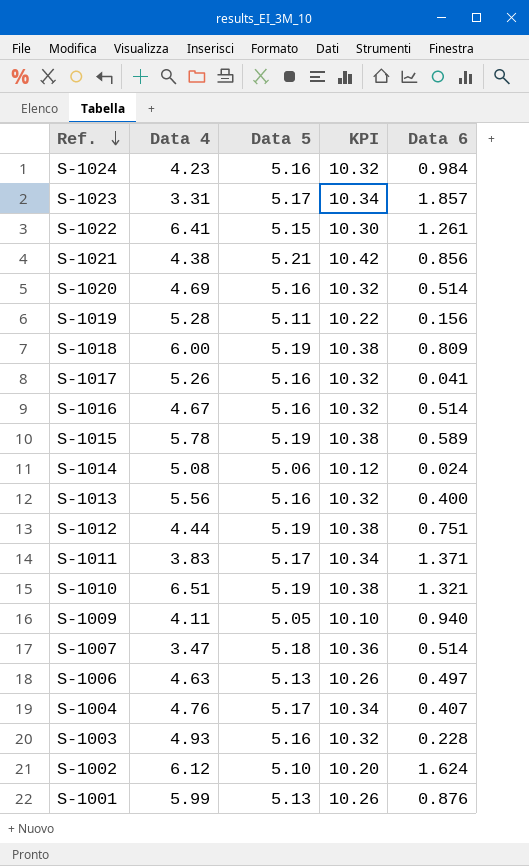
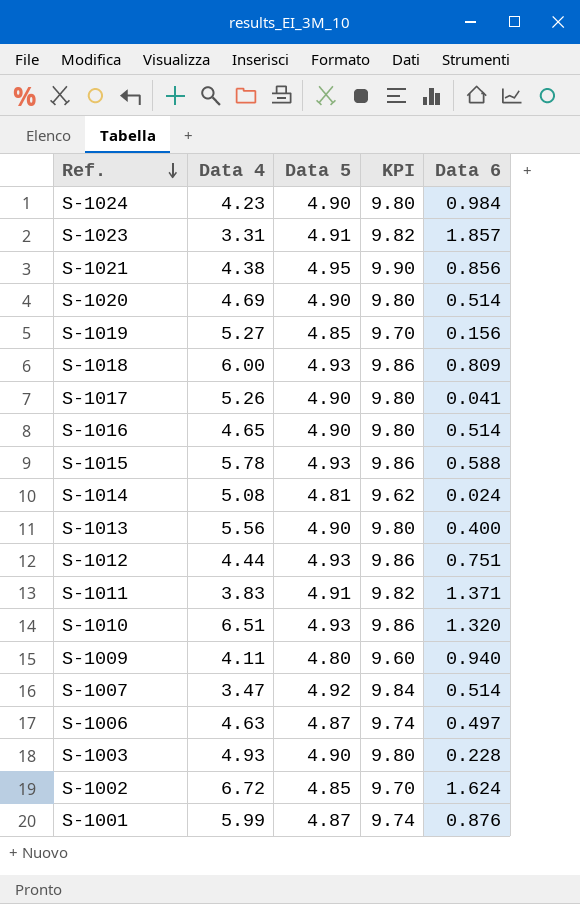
row S-1022: 6.41 | 5.15 | 10.30 | 1.261 -> none
row S-1004: 4.76 | 5.17 | 10.34 | 0.407 -> none
S-1024 | Data 5: 5.16 -> 4.90
S-1024 | KPI: 10.32 -> 9.80
S-1023 | Data 5: 5.17 -> 4.91
S-1023 | KPI: 10.34 -> 9.82
S-1021 | Data 5: 5.21 -> 4.95
S-1021 | KPI: 10.42 -> 9.90
S-1020 | Data 5: 5.16 -> 4.90
S-1020 | KPI: 10.32 -> 9.80
S-1019 | Data 4: 5.28 -> 5.27
S-1019 | Data 5: 5.11 -> 4.85
S-1019 | KPI: 10.22 -> 9.70
S-1018 | Data 5: 5.19 -> 4.93
S-1018 | KPI: 10.38 -> 9.86
S-1017 | Data 5: 5.16 -> 4.90
S-1017 | KPI: 10.32 -> 9.80
S-1016 | Data 4: 4.67 -> 4.65
S-1016 | Data 5: 5.16 -> 4.90
S-1016 | KPI: 10.32 -> 9.80
S-1015 | Data 5: 5.19 -> 4.93
S-1015 | KPI: 10.38 -> 9.86
S-1015 | Data 6: 0.589 -> 0.588
S-1014 | Data 5: 5.06 -> 4.81
S-1014 | KPI: 10.12 -> 9.62
S-1013 | Data 5: 5.16 -> 4.90
S-1013 | KPI: 10.32 -> 9.80
S-1012 | Data 5: 5.19 -> 4.93
S-1012 | KPI: 10.38 -> 9.86
S-1011 | Data 5: 5.17 -> 4.91
S-1011 | KPI: 10.34 -> 9.82
S-1010 | Data 5: 5.19 -> 4.93
S-1010 | KPI: 10.38 -> 9.86
S-1010 | Data 6: 1.321 -> 1.320
S-1009 | Data 5: 5.05 -> 4.80
S-1009 | KPI: 10.10 -> 9.60
S-1007 | Data 5: 5.18 -> 4.92
S-1007 | KPI: 10.36 -> 9.84
S-1006 | Data 5: 5.13 -> 4.87
S-1006 | KPI: 10.26 -> 9.74
S-1003 | Data 5: 5.16 -> 4.90
S-1003 | KPI: 10.32 -> 9.80
S-1002 | Data 4: 6.12 -> 6.72
S-1002 | Data 5: 5.10 -> 4.85
S-1002 | KPI: 10.20 -> 9.70
S-1001 | Data 5: 5.13 -> 4.87
S-1001 | KPI: 10.26 -> 9.74

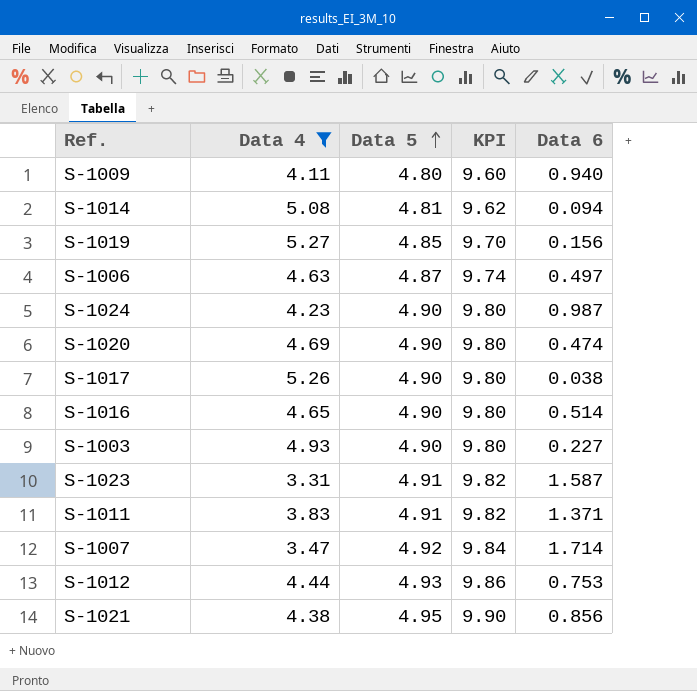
filter: none -> Data 4 <= 5.27
row order: Ref. descending -> Data 5 ascending
S-1014 | Data 6: 0.024 -> 0.094
S-1024 | Data 6: 0.984 -> 0.987
S-1020 | Data 6: 0.514 -> 0.474
S-1017 | Data 6: 0.041 -> 0.038
S-1003 | Data 6: 0.228 -> 0.227
S-1023 | Data 6: 1.857 -> 1.587
S-1007 | Data 6: 0.514 -> 1.714
S-1012 | Data 6: 0.751 -> 0.753

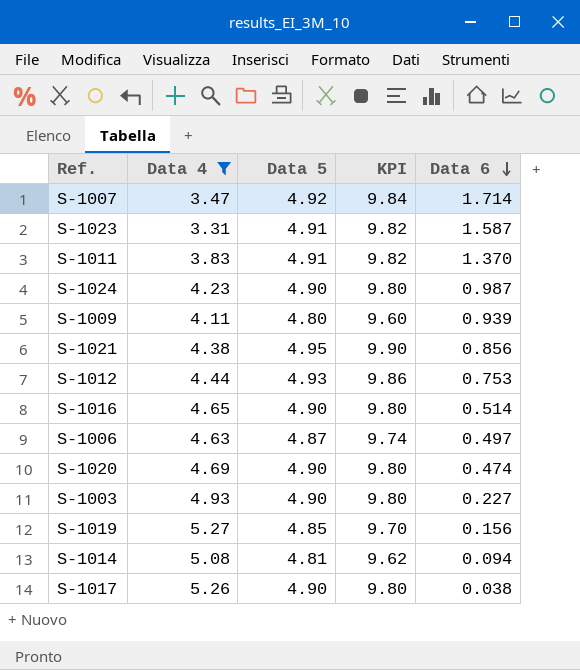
row order: Data 5 ascending -> Data 6 descending
S-1011 | Data 6: 1.371 -> 1.370
S-1009 | Data 6: 0.940 -> 0.939

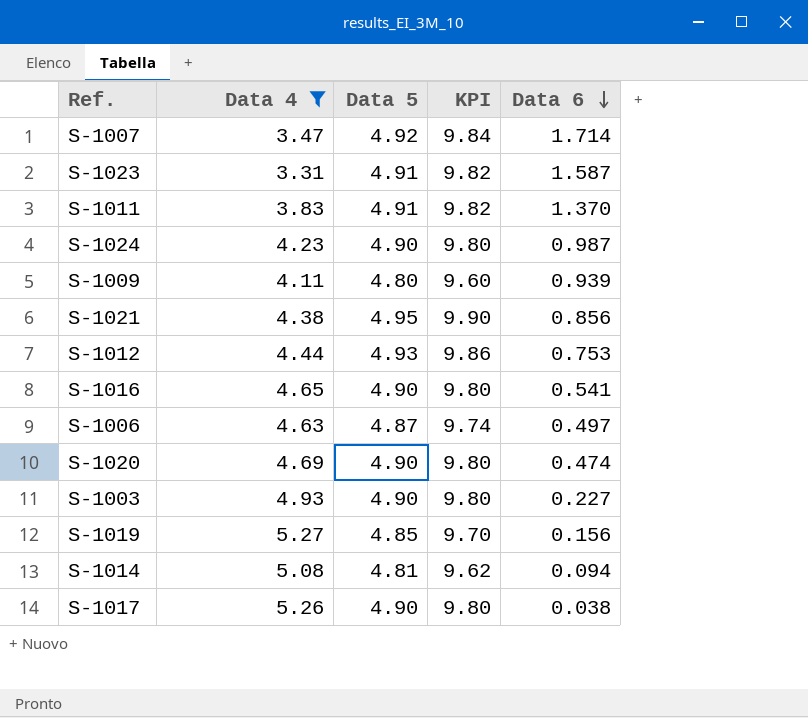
S-1016 | Data 6: 0.514 -> 0.541

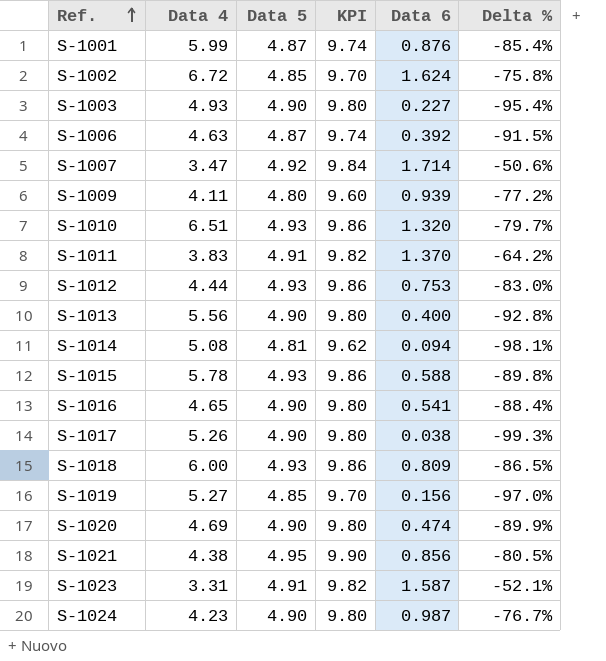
filter: Data 4 <= 5.27 -> none
row order: Data 6 descending -> Ref. ascending
column Delta % | formula: none -> ([Data 6] - [Data 4]) / [Data 4]
S-1006 | Data 6: 0.497 -> 0.392

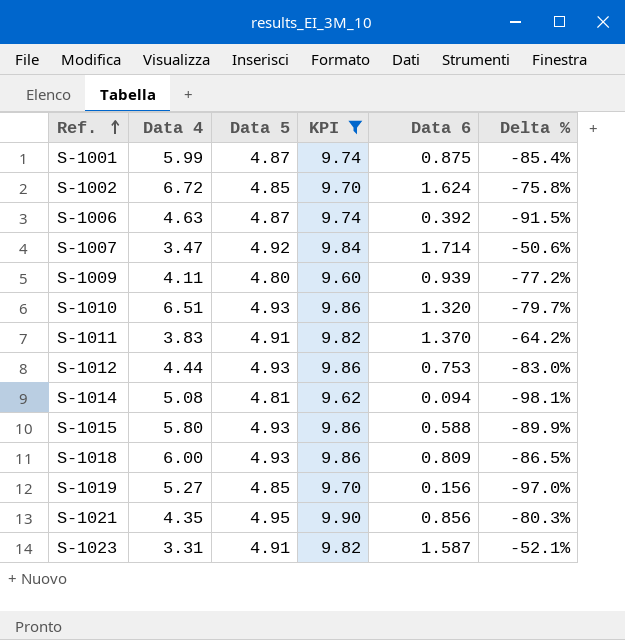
filter: none -> KPI != 9.80
S-1001 | Data 6: 0.876 -> 0.875
S-1015 | Data 4: 5.78 -> 5.80
S-1015 | Delta %: -89.8% -> -89.9%
S-1021 | Data 4: 4.38 -> 4.35
S-1021 | Delta %: -80.5% -> -80.3%

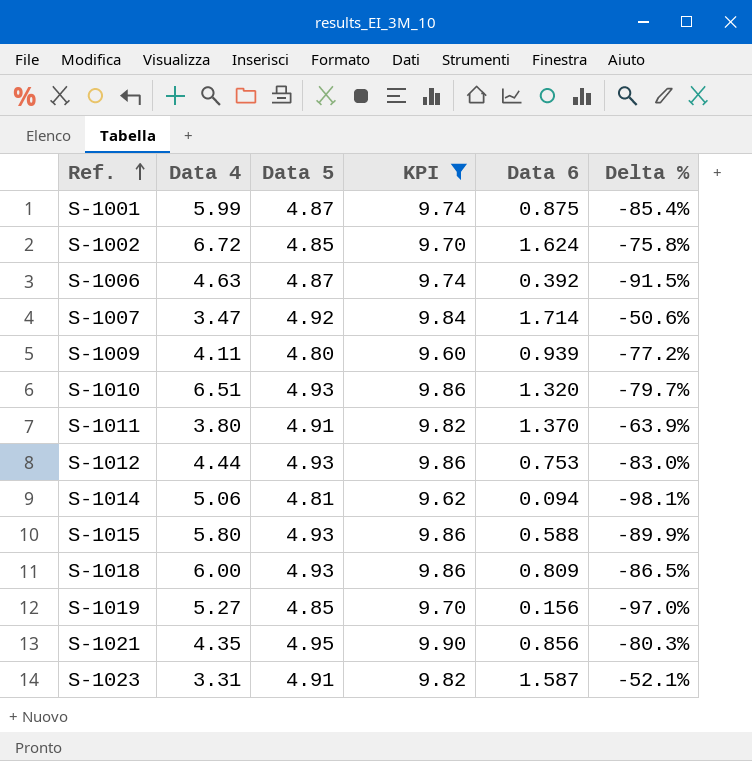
S-1011 | Data 4: 3.83 -> 3.80
S-1011 | Delta %: -64.2% -> -63.9%
S-1014 | Data 4: 5.08 -> 5.06

